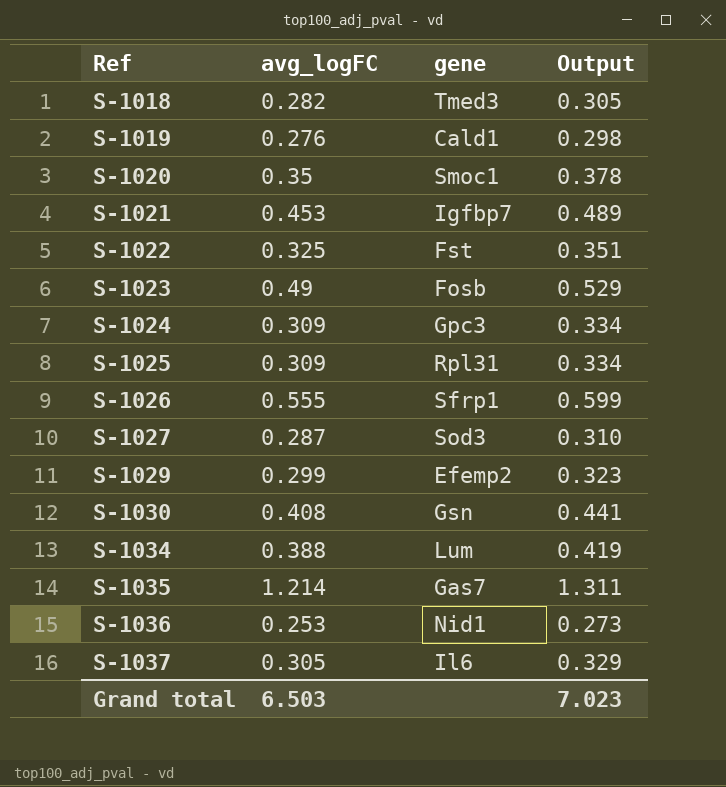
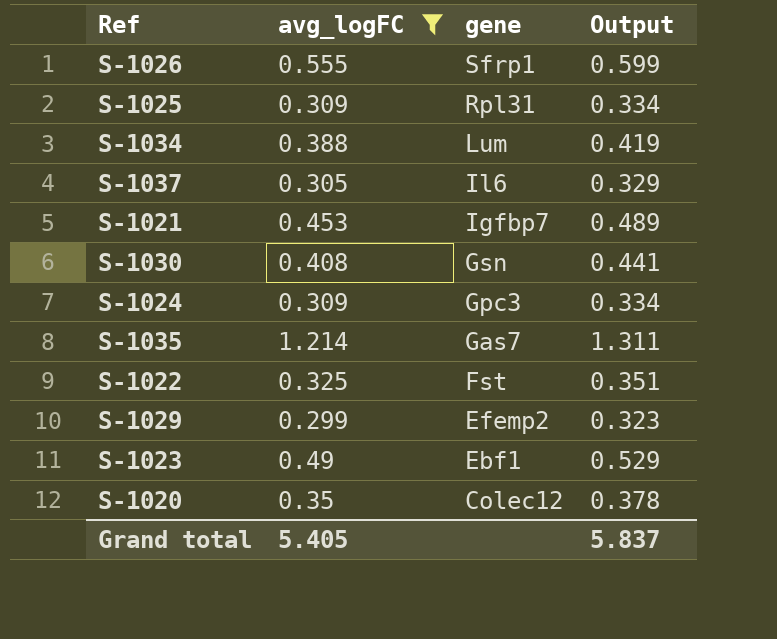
filter: none -> avg_logFC >= 0.299
row order: Ref ascending -> gene descending
S-1023 | gene: Fosb -> Ebf1
S-1020 | gene: Smoc1 -> Colec12
Grand total | avg_logFC: 6.503 -> 5.405
Grand total | Output: 7.023 -> 5.837

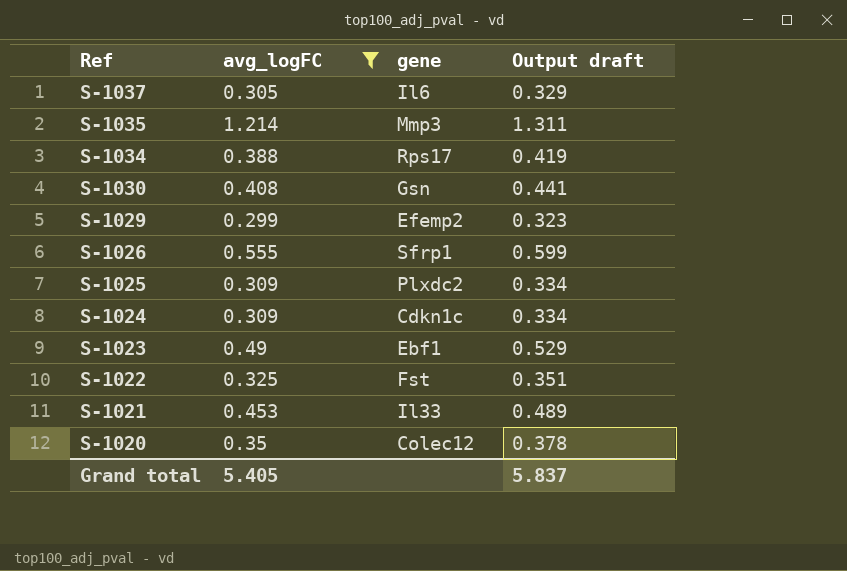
row order: gene descending -> Ref descending
column name: Output -> Output draft
S-1035 | gene: Gas7 -> Mmp3
S-1034 | gene: Lum -> Rps17
S-1025 | gene: Rpl31 -> Plxdc2
S-1024 | gene: Gpc3 -> Cdkn1c
S-1021 | gene: Igfbp7 -> Il33

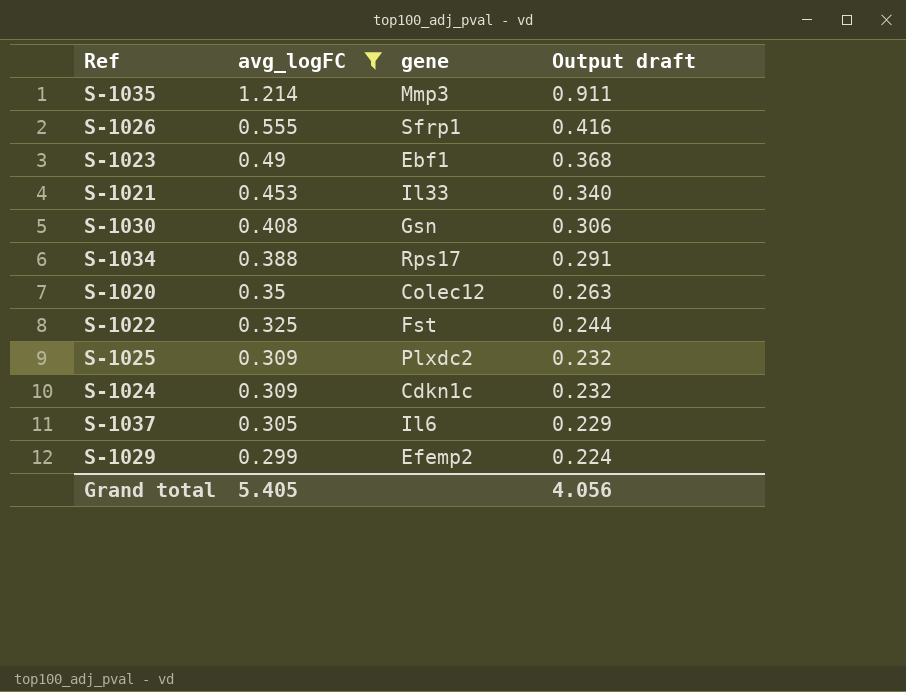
row order: Ref descending -> avg_logFC descending
column Output draft | formula: [avg_logFC] * 1.08 -> [avg_logFC] * 0.75
Grand total | Output draft: 5.837 -> 4.056

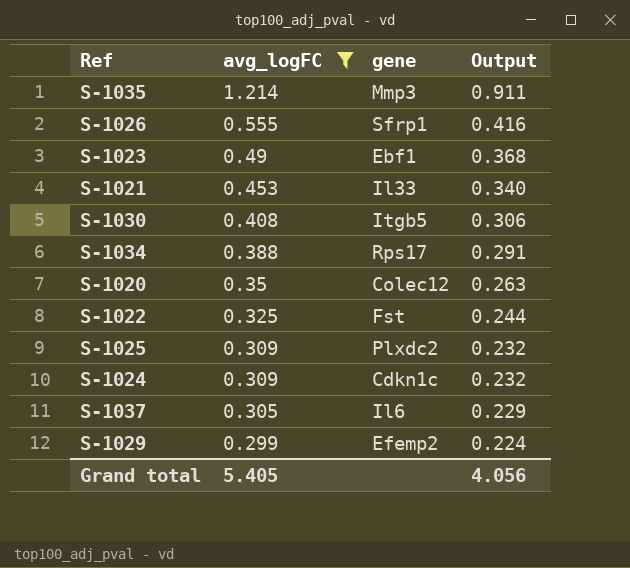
column name: Output draft -> Output
S-1030 | gene: Gsn -> Itgb5

